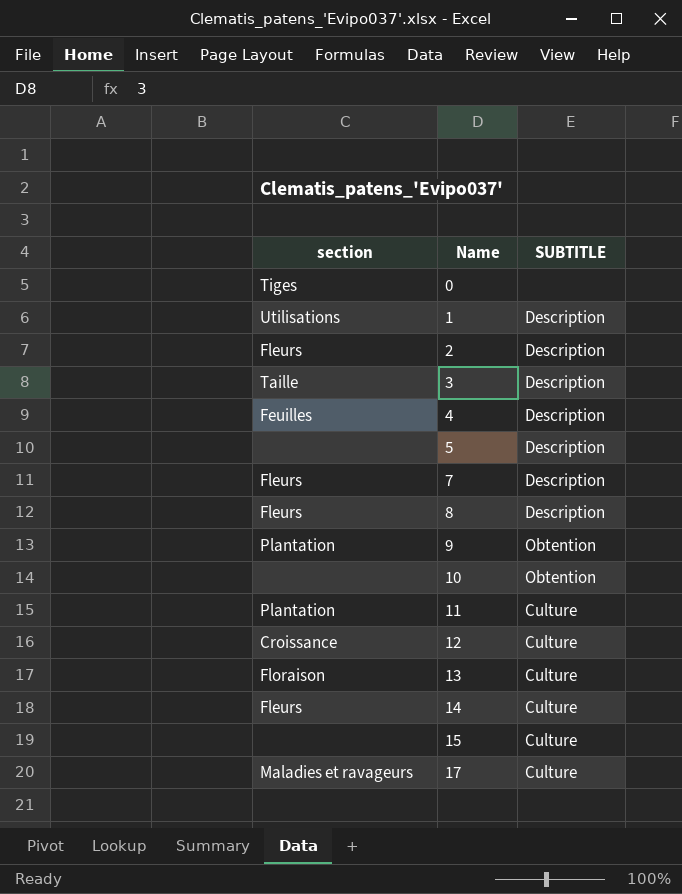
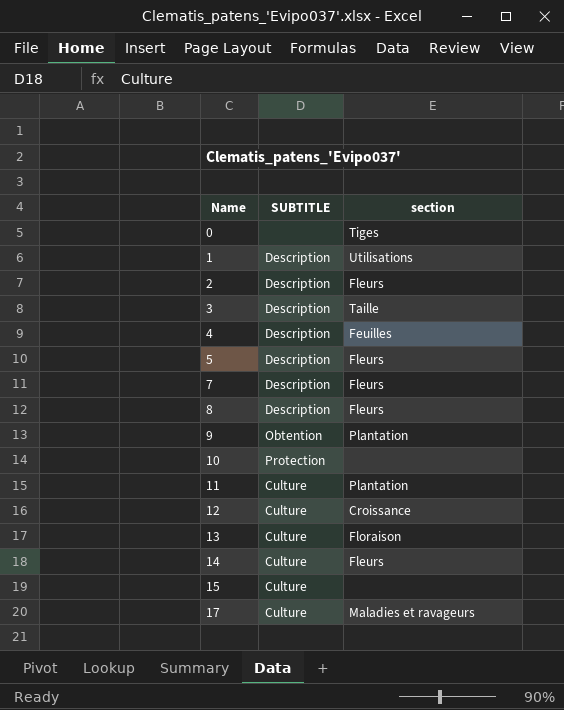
column section | position: 1 -> 3
5 | section: none -> Fleurs
10 | SUBTITLE: Obtention -> Protection

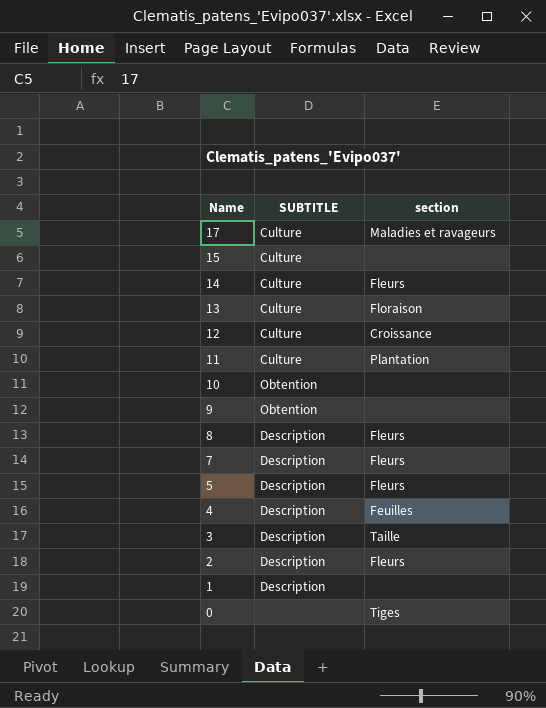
row order: Name ascending -> Name descending
10 | SUBTITLE: Protection -> Obtention
9 | section: Plantation -> none
1 | section: Utilisations -> none

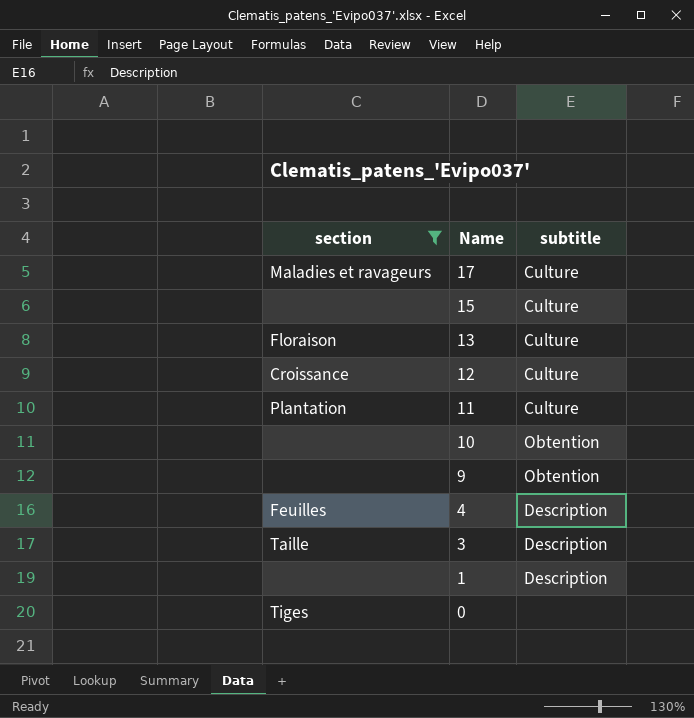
filter: none -> section != Fleurs
column section | position: 3 -> 1
column name: SUBTITLE -> subtitle

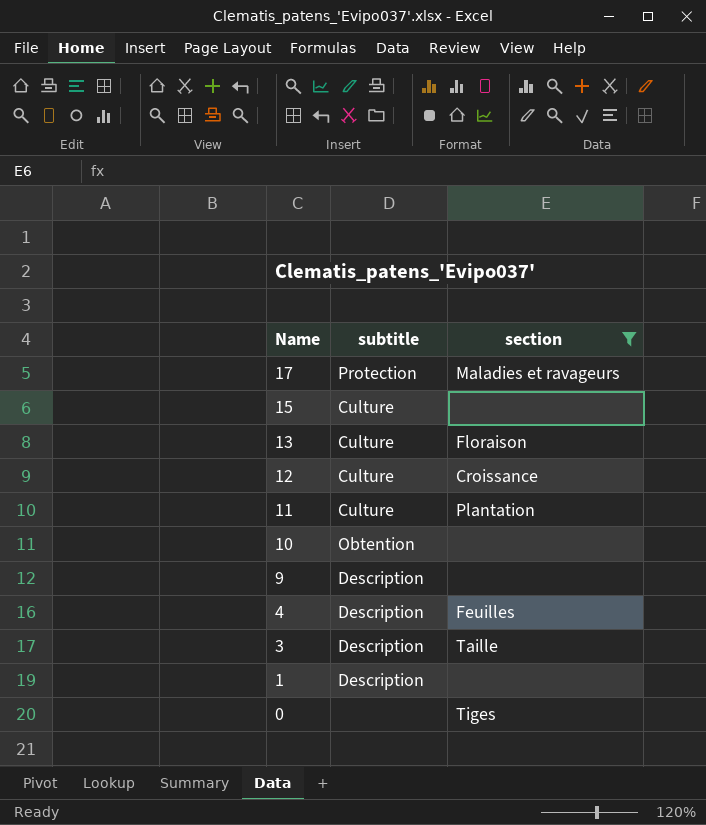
column section | position: 1 -> 3
17 | subtitle: Culture -> Protection
9 | subtitle: Obtention -> Description

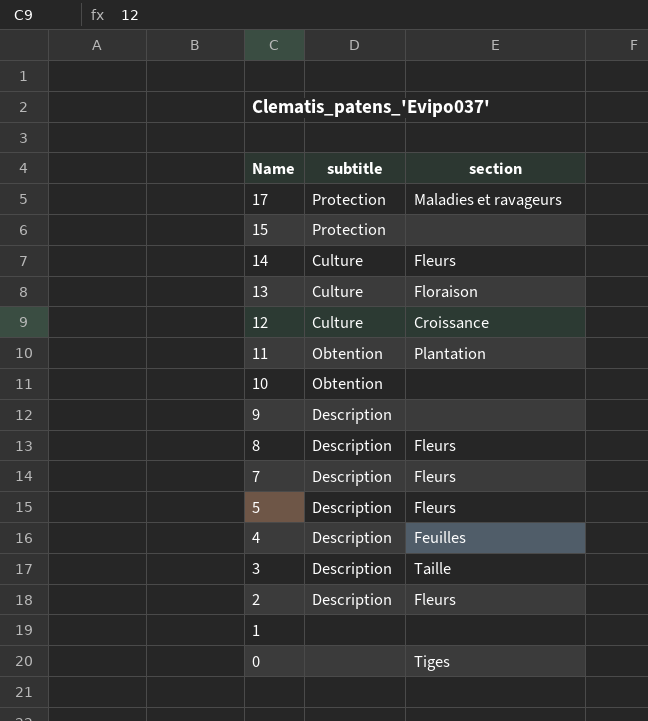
filter: section != Fleurs -> none
15 | subtitle: Culture -> Protection
11 | subtitle: Culture -> Obtention
1 | subtitle: Description -> none

